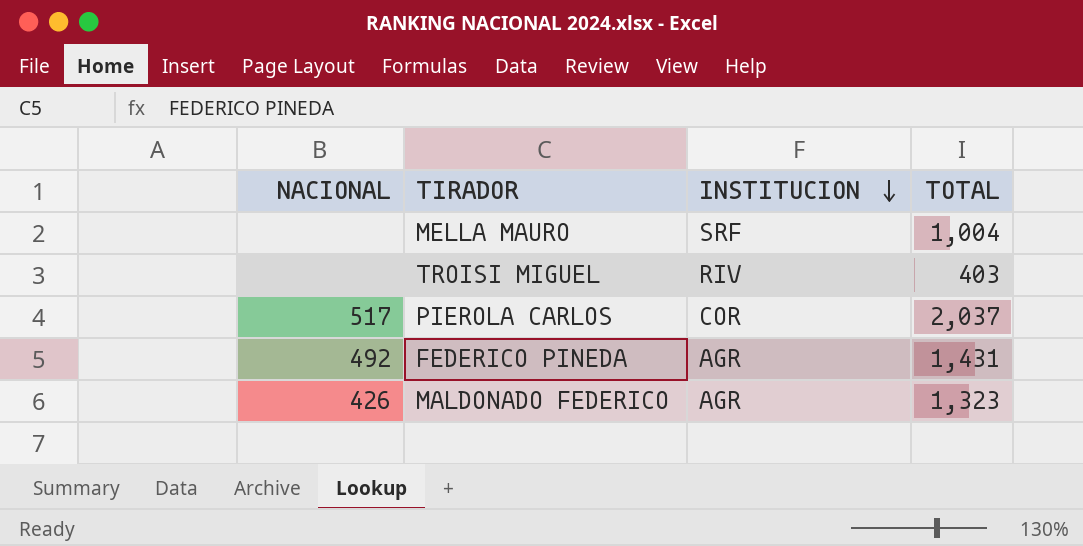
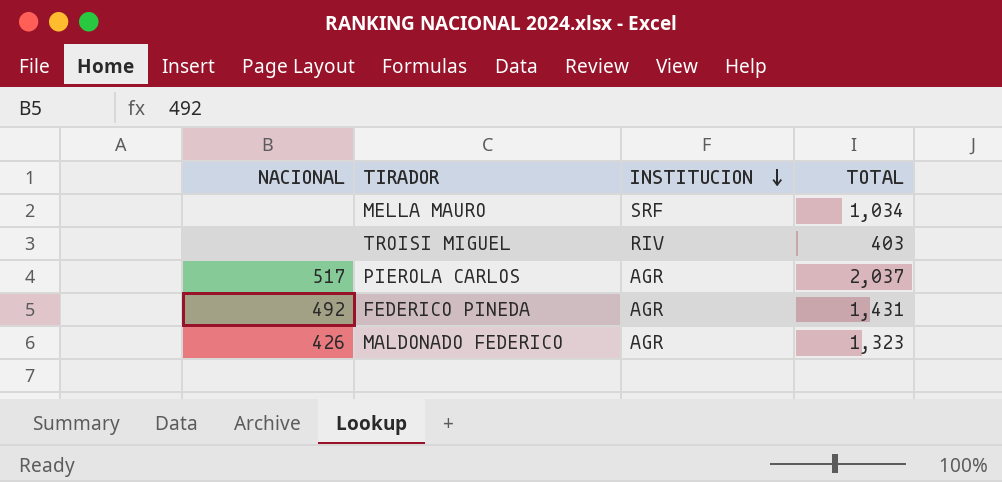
MELLA MAURO | TOTAL: 1,004 -> 1,034
PIEROLA CARLOS | INSTITUCION: COR -> AGR

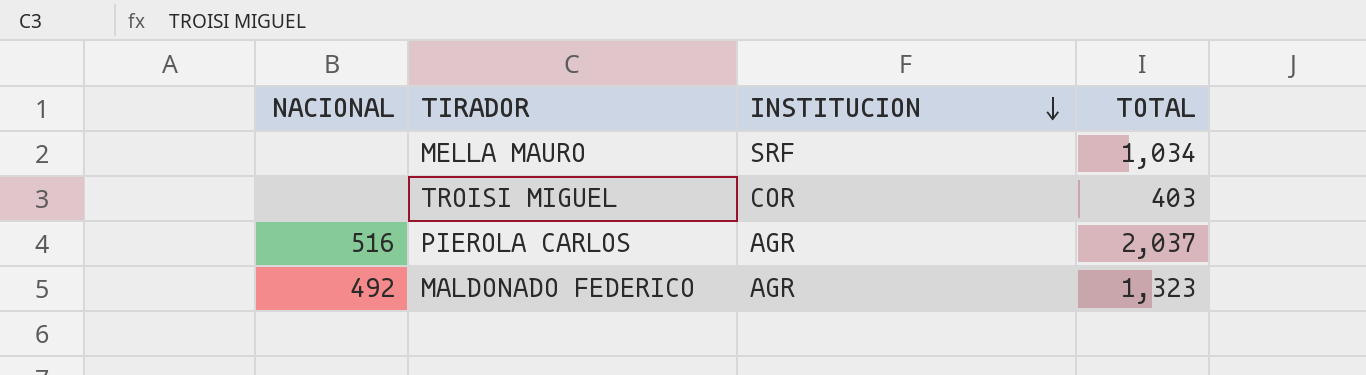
row FEDERICO PINEDA: 492 | AGR | 1,431 -> none
TROISI MIGUEL | INSTITUCION: RIV -> COR
PIEROLA CARLOS | NACIONAL: 517 -> 516
MALDONADO FEDERICO | NACIONAL: 426 -> 492

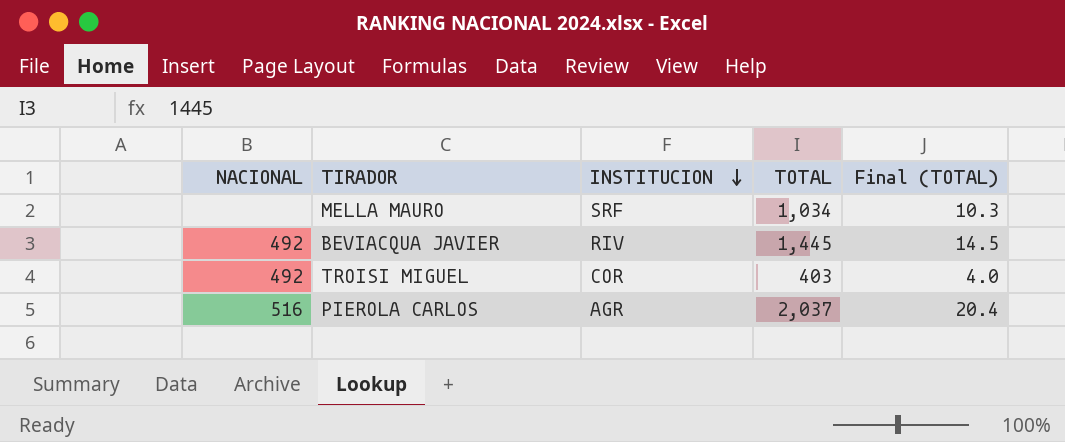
column Final (TOTAL) | formula: none -> [TOTAL] * 0.01
row MALDONADO FEDERICO: 492 | AGR | 1,323 -> none
row BEVIACQUA JAVIER: none -> 492 | RIV | 1,445 | 14.5
TROISI MIGUEL | NACIONAL: none -> 492

